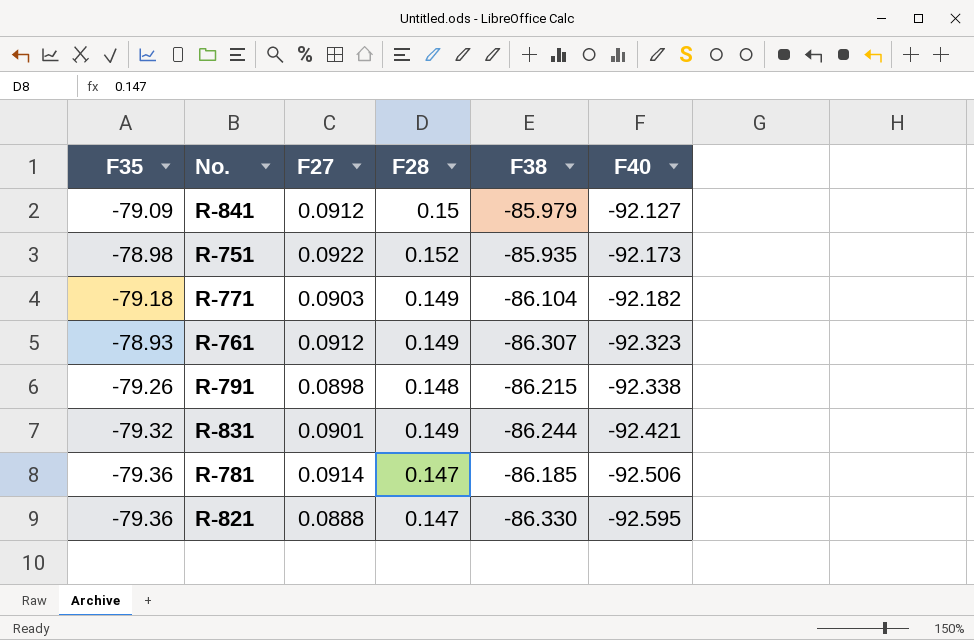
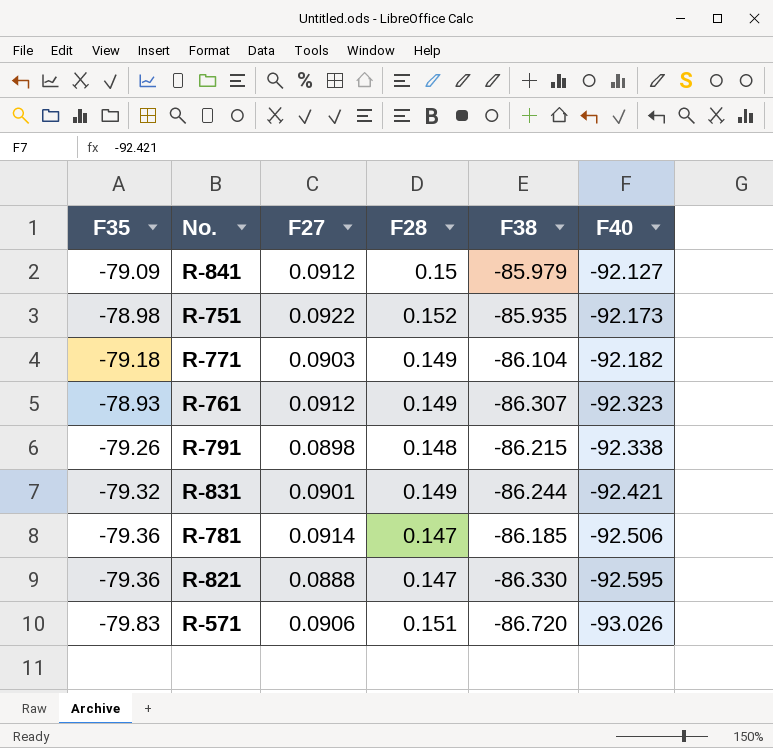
row R-571: none -> -79.83 | 0.0906 | 0.151 | -86.720 | -93.026

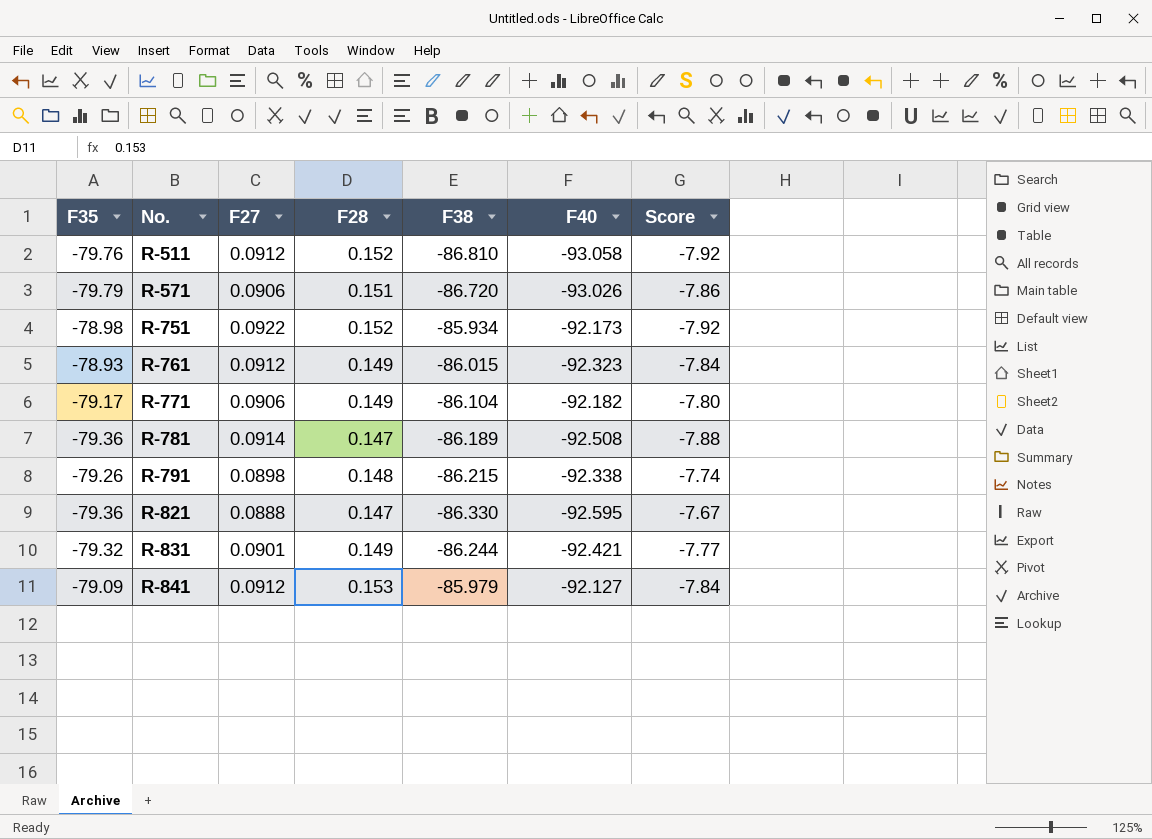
row order: F40 descending -> No. ascending
column Score | formula: none -> [F27] * [F38]
row R-511: none -> -79.76 | 0.0912 | 0.152 | -86.810 | -93.058 | -7.92
R-571 | F35: -79.83 -> -79.79
R-751 | F38: -85.935 -> -85.934
R-761 | F38: -86.307 -> -86.015
R-771 | F35: -79.18 -> -79.17
R-771 | F27: 0.0903 -> 0.0906
R-781 | F38: -86.185 -> -86.189
R-781 | F40: -92.506 -> -92.508
R-841 | F28: 0.15 -> 0.153

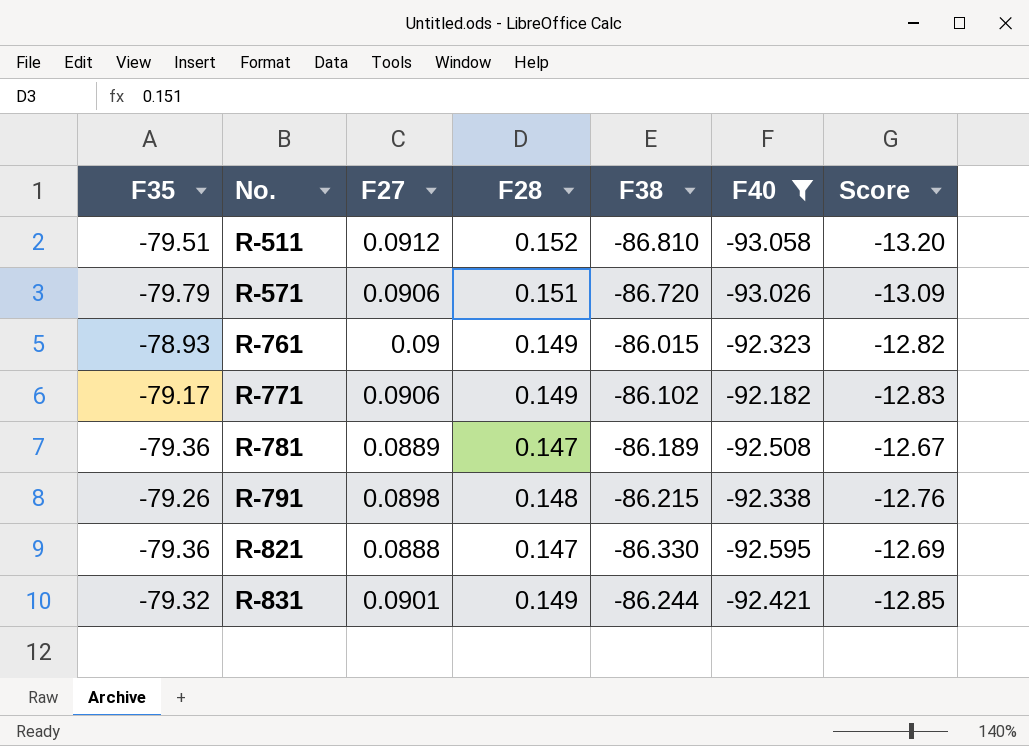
filter: none -> F40 <= -92.182
column Score | formula: [F27] * [F38] -> [F28] * [F38]
R-511 | F35: -79.76 -> -79.51
R-761 | F27: 0.0912 -> 0.09
R-771 | F38: -86.104 -> -86.102
R-781 | F27: 0.0914 -> 0.0889

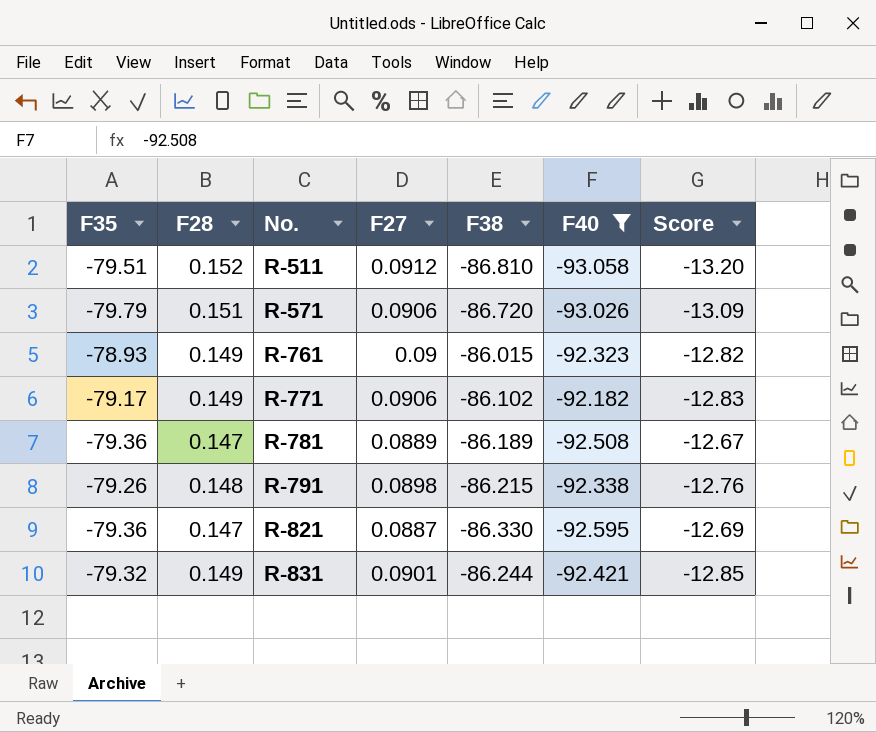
column F28 | position: 4 -> 2
R-821 | F27: 0.0888 -> 0.0887

